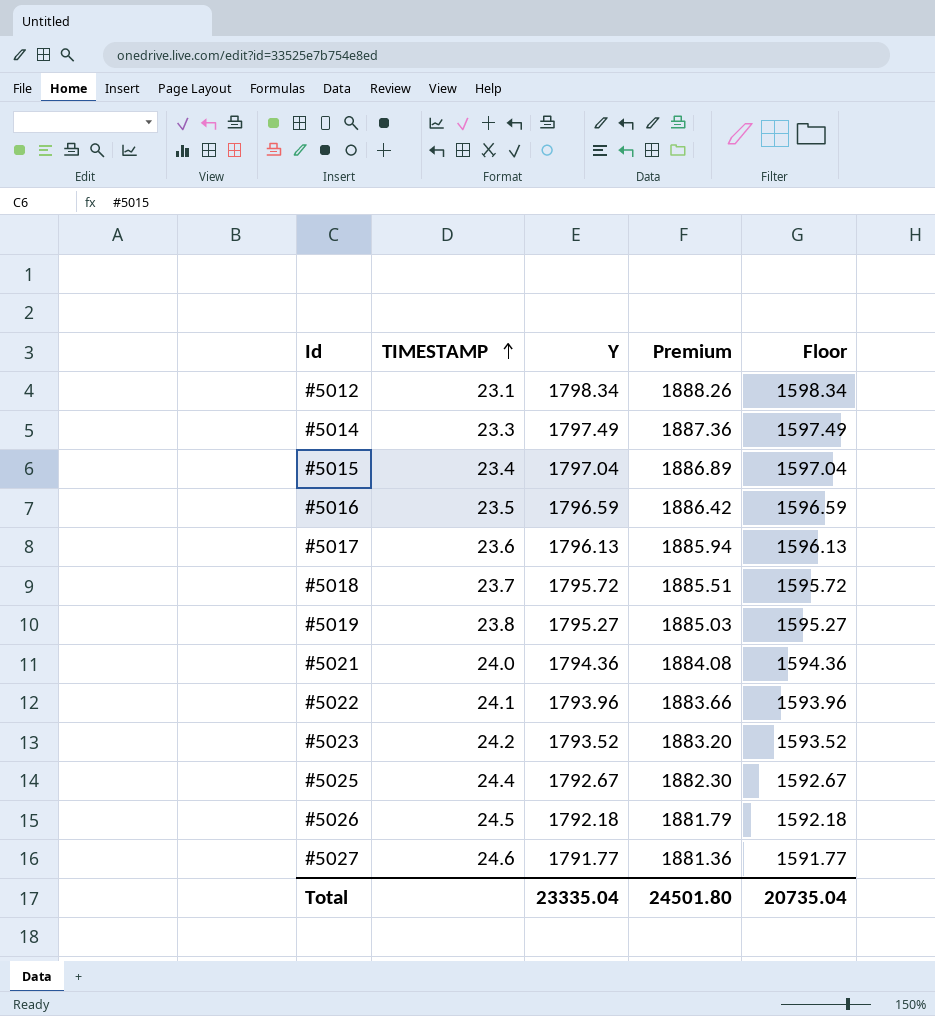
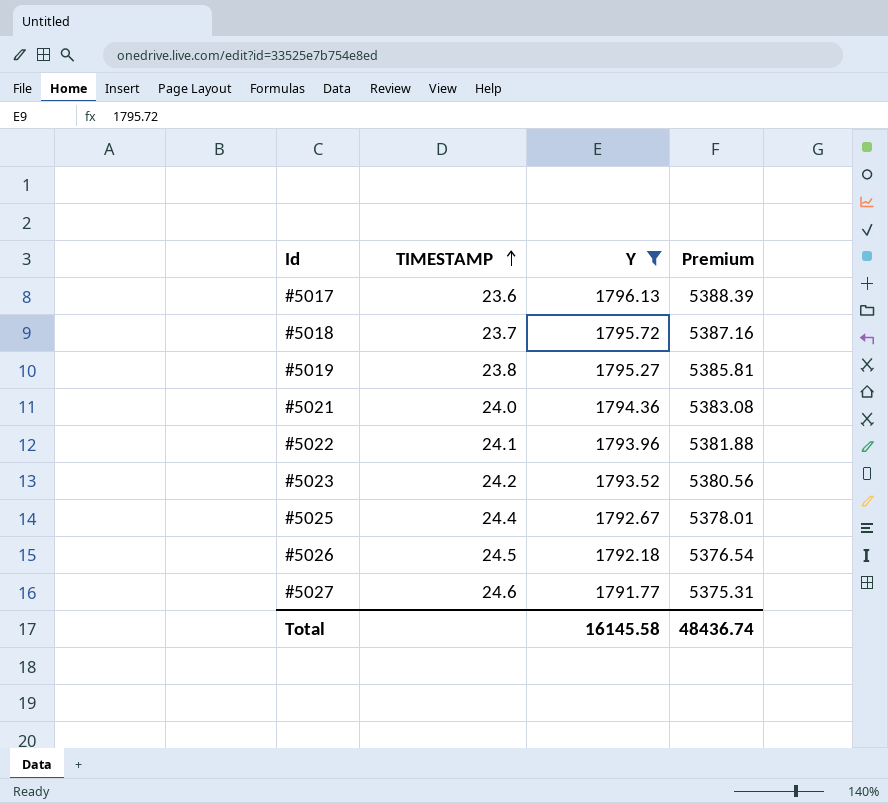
filter: none -> Y <= 1796.13
column Floor | formula: [Y] - 200 -> none
column Premium | formula: [Y] * 1.05 -> [Y] * 3
Total | Y: 23335.04 -> 16145.58
Total | Premium: 24501.80 -> 48436.74

